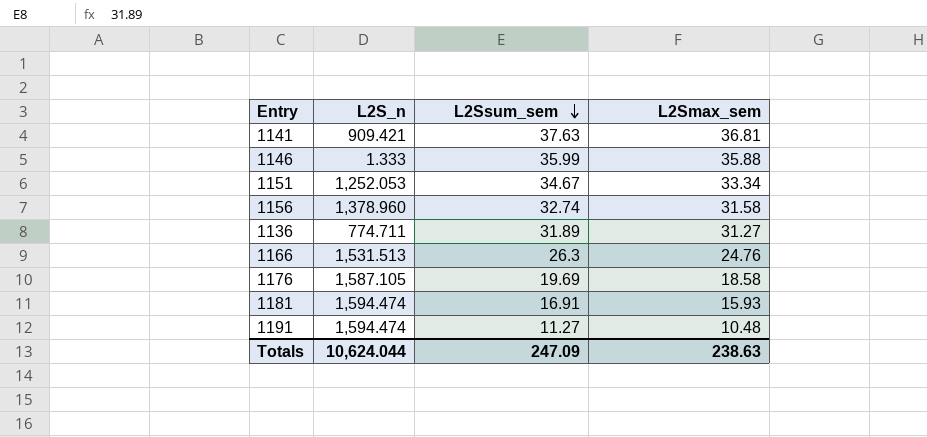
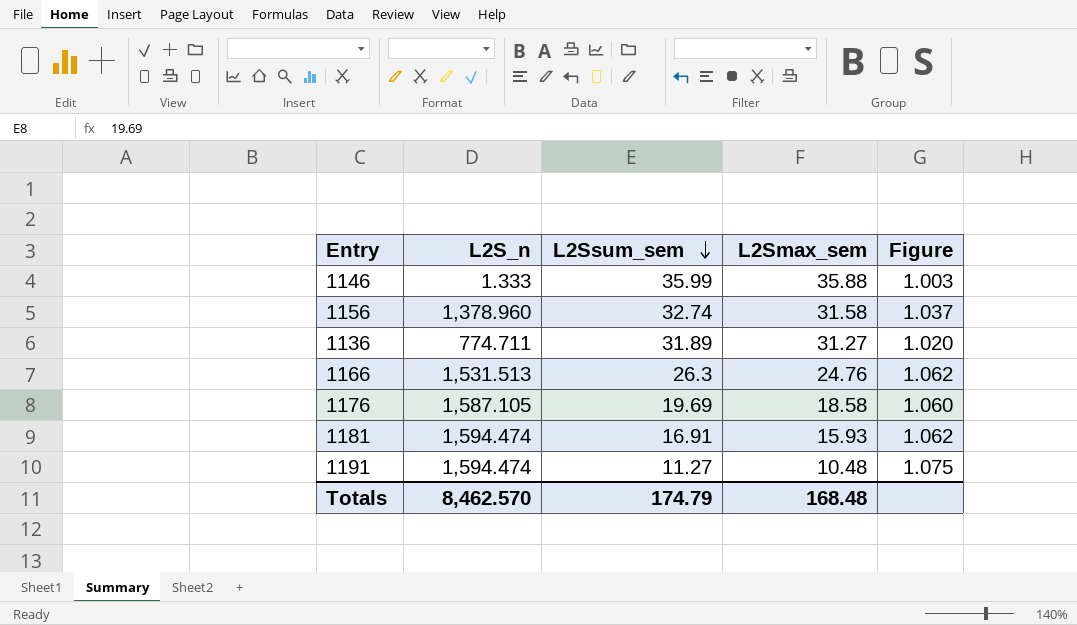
column Figure | formula: none -> [L2Ssum_sem] / [L2Smax_sem]
row 1141: 909.421 | 37.63 | 36.81 -> none
row 1151: 1,252.053 | 34.67 | 33.34 -> none
Totals | L2S_n: 10,624.044 -> 8,462.570
Totals | L2Ssum_sem: 247.09 -> 174.79
Totals | L2Smax_sem: 238.63 -> 168.48

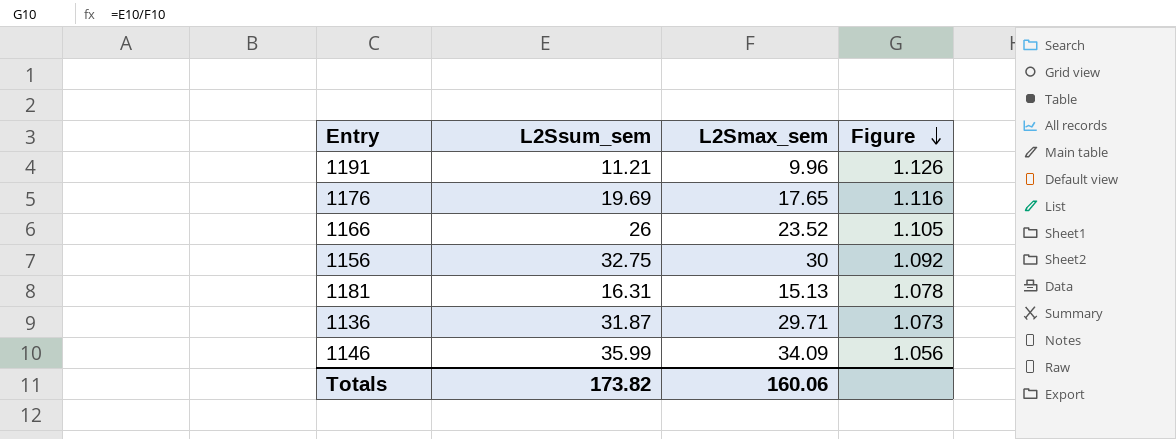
row order: L2Ssum_sem descending -> Figure descending
column L2S_n | position: 2 -> none
1191 | L2Ssum_sem: 11.27 -> 11.21
1191 | L2Smax_sem: 10.48 -> 9.96
1191 | Figure: 1.075 -> 1.126
1176 | L2Smax_sem: 18.58 -> 17.65
1176 | Figure: 1.060 -> 1.116
1166 | L2Ssum_sem: 26.3 -> 26
1166 | L2Smax_sem: 24.76 -> 23.52
1166 | Figure: 1.062 -> 1.105
1156 | L2Ssum_sem: 32.74 -> 32.75
1156 | L2Smax_sem: 31.58 -> 30
1156 | Figure: 1.037 -> 1.092
1181 | L2Ssum_sem: 16.91 -> 16.31
1181 | L2Smax_sem: 15.93 -> 15.13
1181 | Figure: 1.062 -> 1.078
1136 | L2Ssum_sem: 31.89 -> 31.87
1136 | L2Smax_sem: 31.27 -> 29.71
1136 | Figure: 1.020 -> 1.073
1146 | L2Smax_sem: 35.88 -> 34.09
1146 | Figure: 1.003 -> 1.056
Totals | L2Ssum_sem: 174.79 -> 173.82
Totals | L2Smax_sem: 168.48 -> 160.06

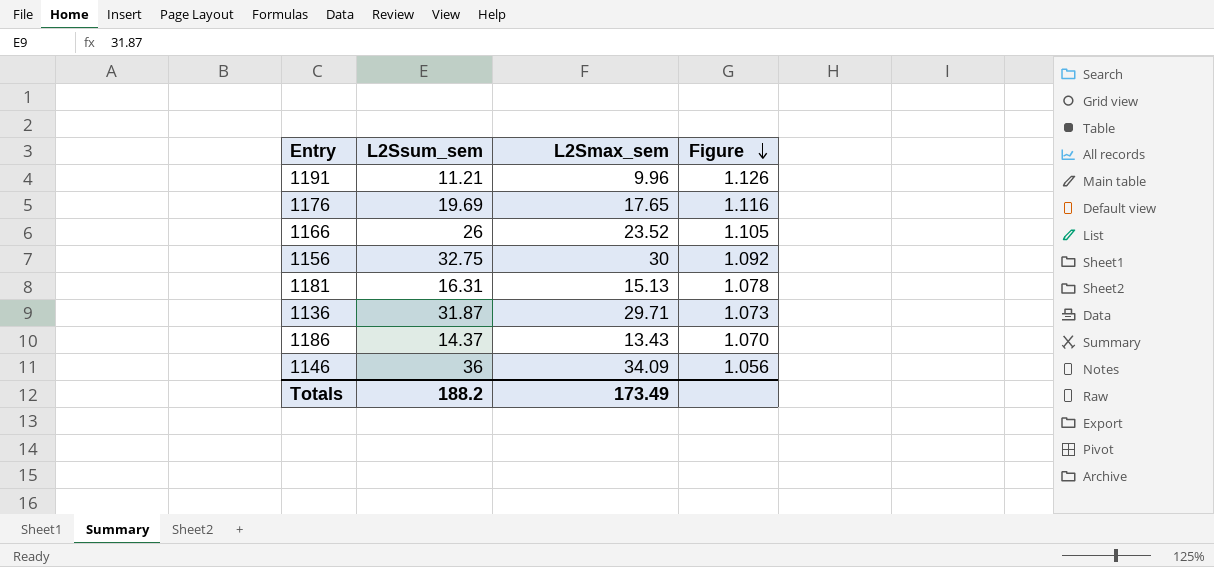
row 1186: none -> 14.37 | 13.43 | 1.070
1146 | L2Ssum_sem: 35.99 -> 36
Totals | L2Ssum_sem: 173.82 -> 188.2
Totals | L2Smax_sem: 160.06 -> 173.49

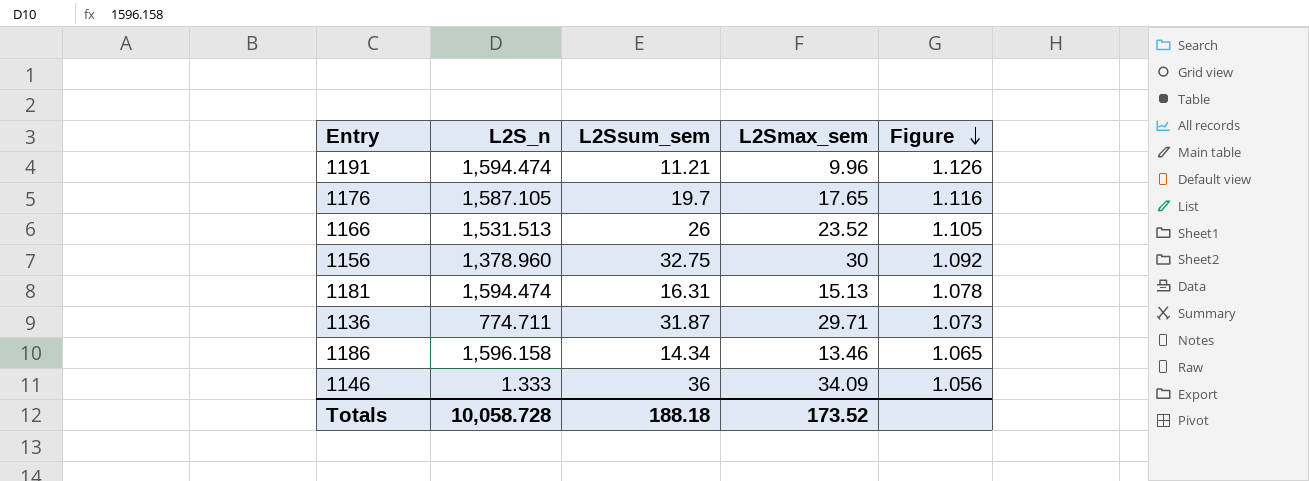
column L2S_n | position: none -> 2
1176 | L2Ssum_sem: 19.69 -> 19.7
1186 | L2Ssum_sem: 14.37 -> 14.34
1186 | L2Smax_sem: 13.43 -> 13.46
1186 | Figure: 1.070 -> 1.065
Totals | L2Ssum_sem: 188.2 -> 188.18
Totals | L2Smax_sem: 173.49 -> 173.52

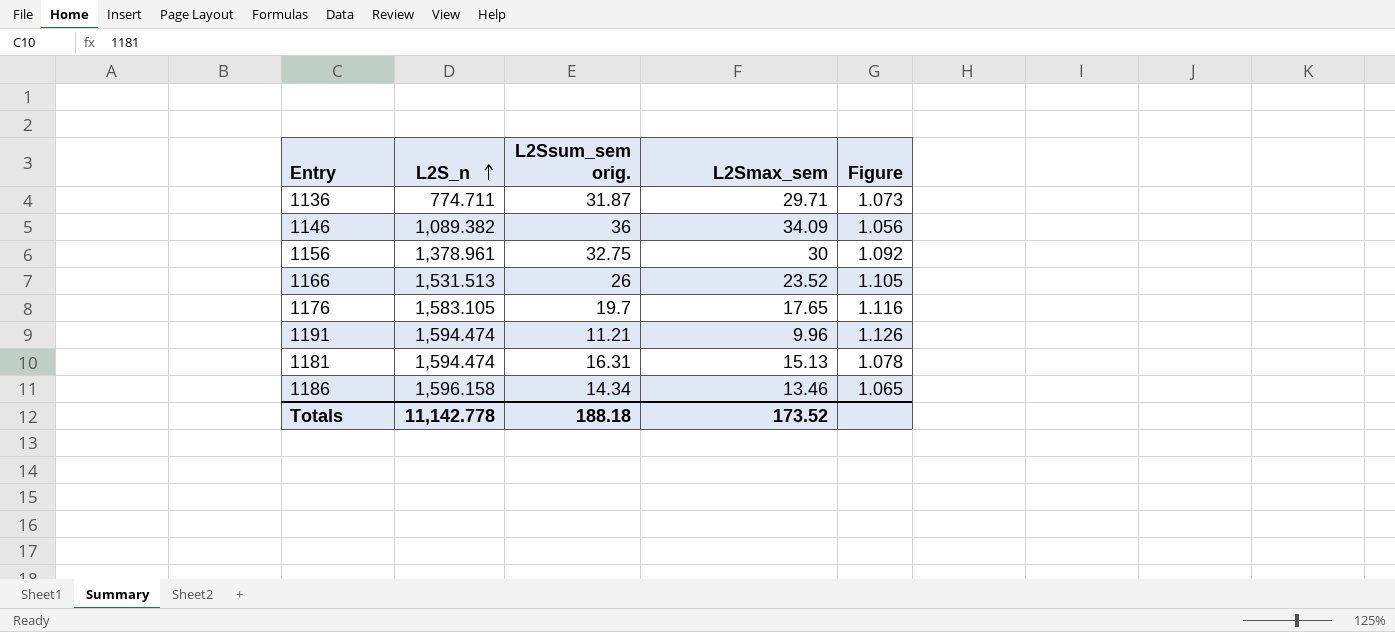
row order: Figure descending -> L2S_n ascending
column name: L2Ssum_sem -> L2Ssum_sem orig.
1146 | L2S_n: 1.333 -> 1,089.382
1156 | L2S_n: 1,378.960 -> 1,378.961
1176 | L2S_n: 1,587.105 -> 1,583.105
Totals | L2S_n: 10,058.728 -> 11,142.778

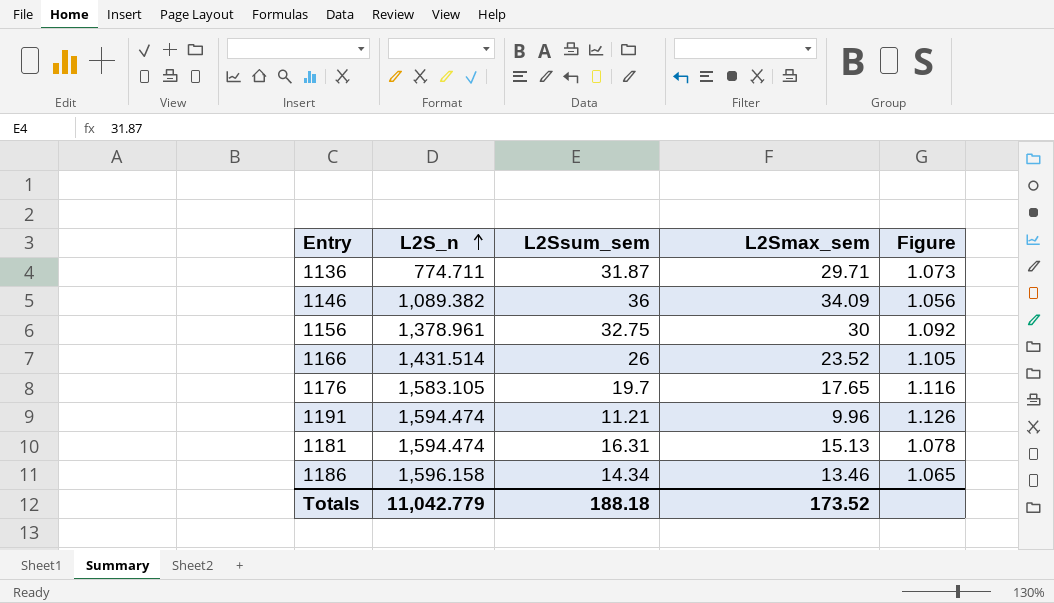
column name: L2Ssum_sem orig. -> L2Ssum_sem
1166 | L2S_n: 1,531.513 -> 1,431.514
Totals | L2S_n: 11,142.778 -> 11,042.779

